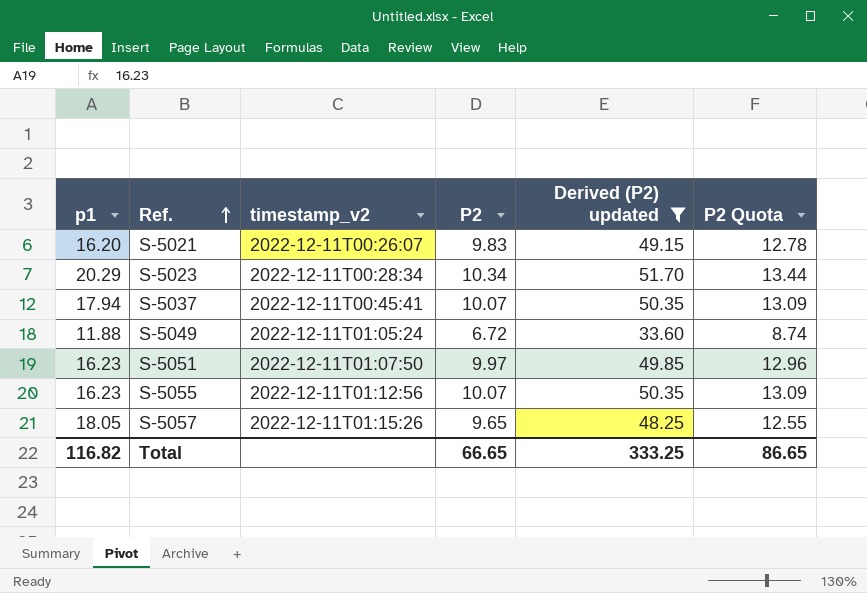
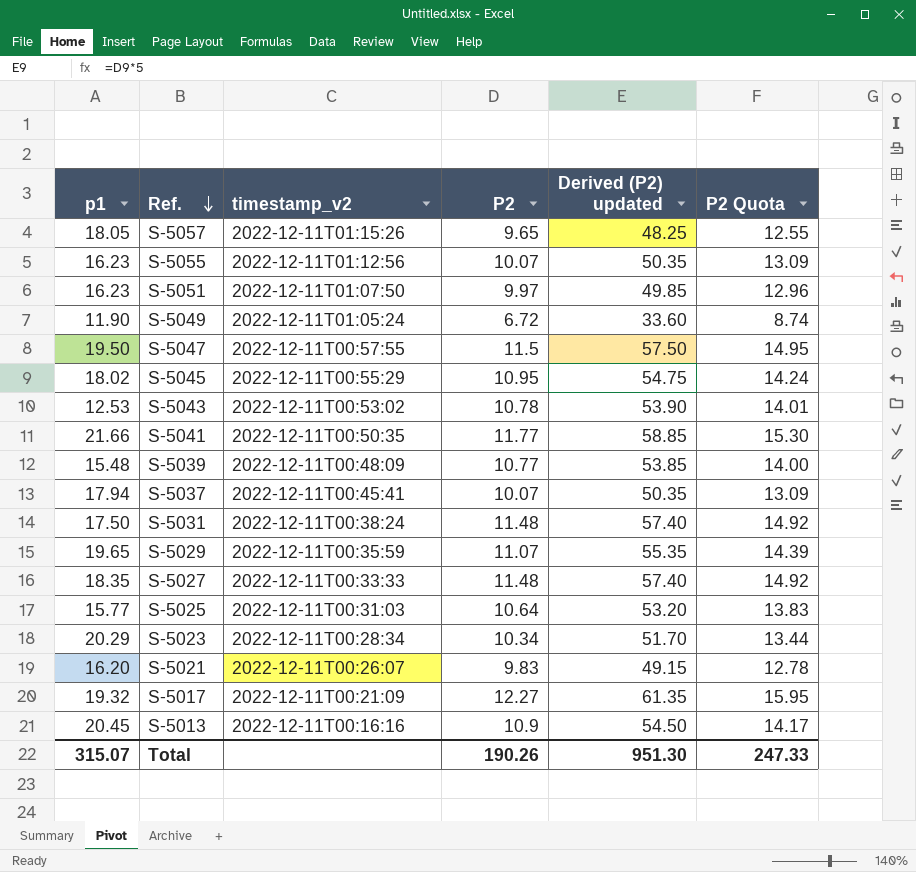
filter: Derived (P2) updated <= 51.70 -> none
row order: Ref. ascending -> Ref. descending
S-5049 | p1: 11.88 -> 11.90
Total | p1: 116.82 -> 315.07
Total | P2: 66.65 -> 190.26
Total | Derived (P2) updated: 333.25 -> 951.30
Total | P2 Quota: 86.65 -> 247.33

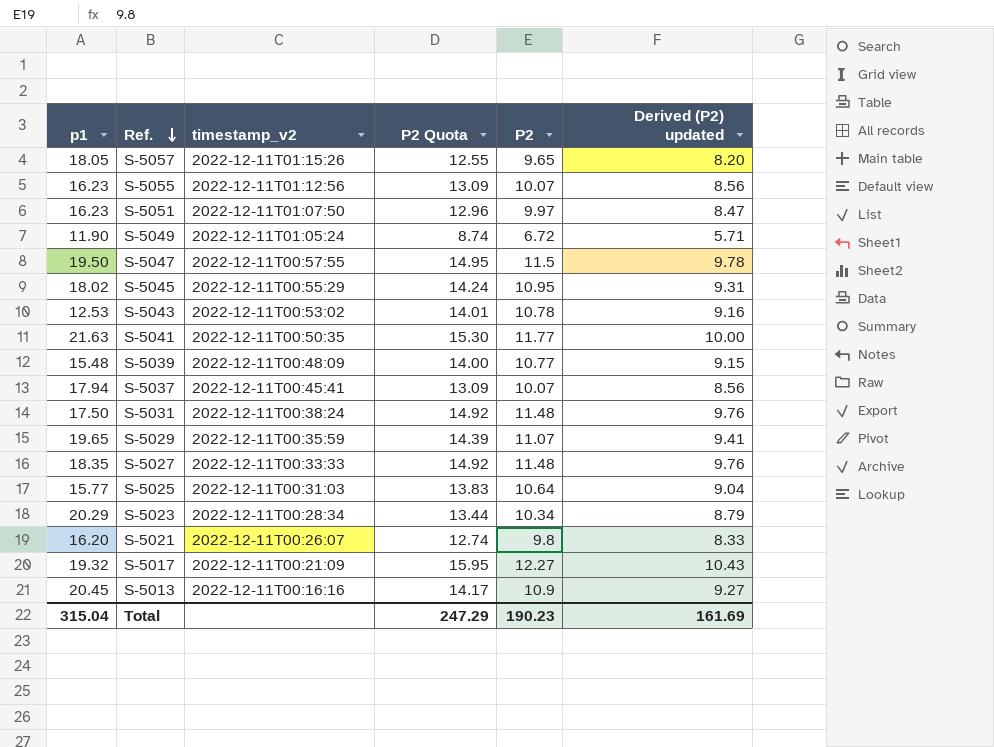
column P2 Quota | position: 6 -> 4
column Derived (P2) updated | formula: [P2] * 5 -> [P2] * 0.85
S-5041 | p1: 21.66 -> 21.63
S-5021 | P2 Quota: 12.78 -> 12.74
S-5021 | P2: 9.83 -> 9.8
Total | p1: 315.07 -> 315.04
Total | P2 Quota: 247.33 -> 247.29
Total | P2: 190.26 -> 190.23
Total | Derived (P2) updated: 951.30 -> 161.69

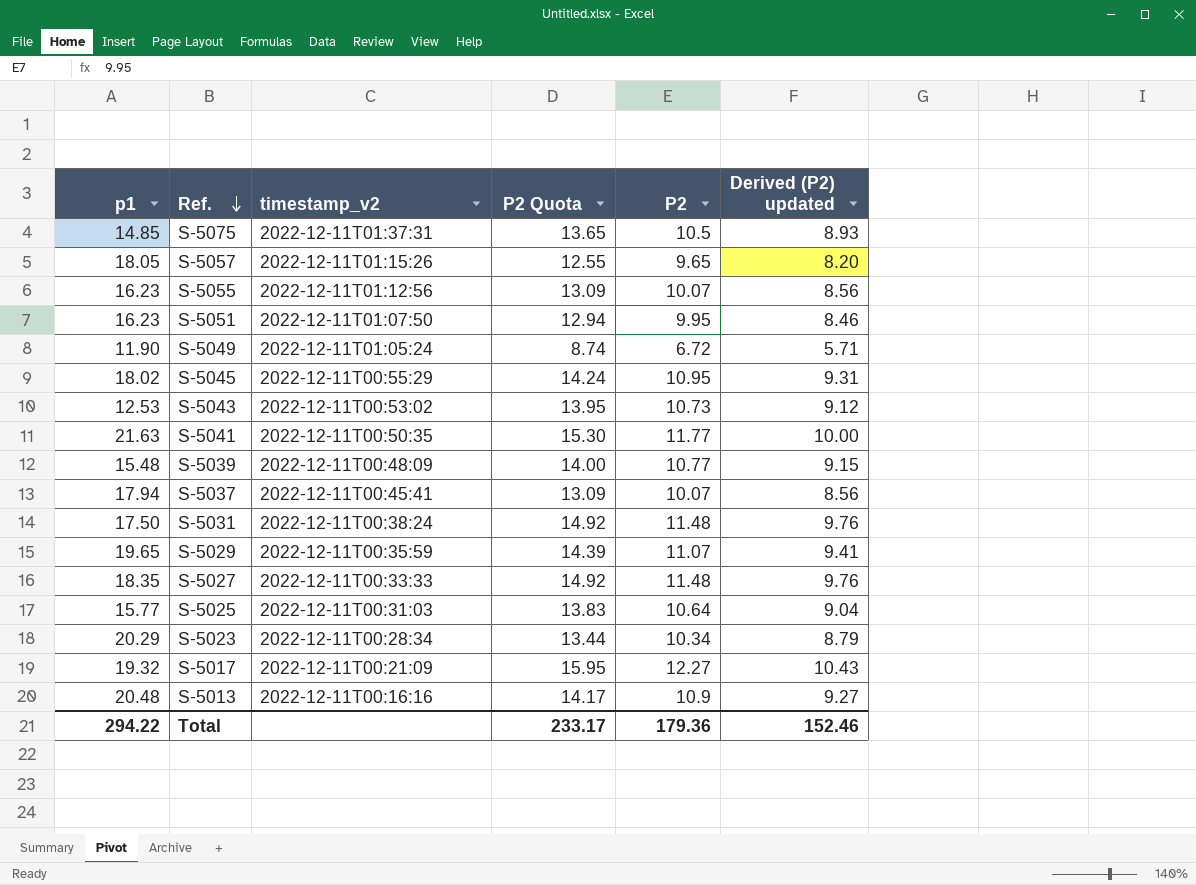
row S-5047: 19.50 | 2022-12-11T00:57:55 | 14.95 | 11.5 | 9.78 -> none
row S-5021: 16.20 | 2022-12-11T00:26:07 | 12.74 | 9.8 | 8.33 -> none
row S-5075: none -> 14.85 | 2022-12-11T01:37:31 | 13.65 | 10.5 | 8.93
S-5051 | P2 Quota: 12.96 -> 12.94
S-5051 | P2: 9.97 -> 9.95
S-5051 | Derived (P2) updated: 8.47 -> 8.46
S-5043 | P2 Quota: 14.01 -> 13.95
S-5043 | P2: 10.78 -> 10.73
S-5043 | Derived (P2) updated: 9.16 -> 9.12
S-5013 | p1: 20.45 -> 20.48
Total | p1: 315.04 -> 294.22
Total | P2 Quota: 247.29 -> 233.17
Total | P2: 190.23 -> 179.36
Total | Derived (P2) updated: 161.69 -> 152.46

